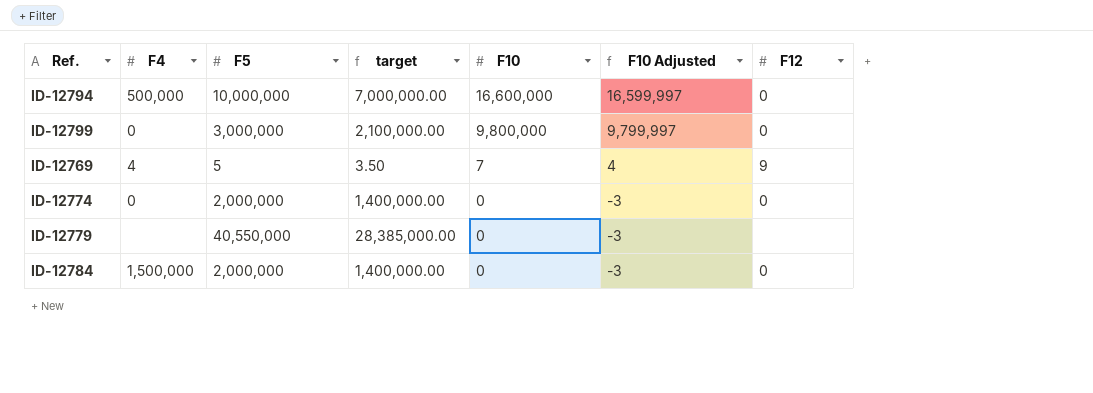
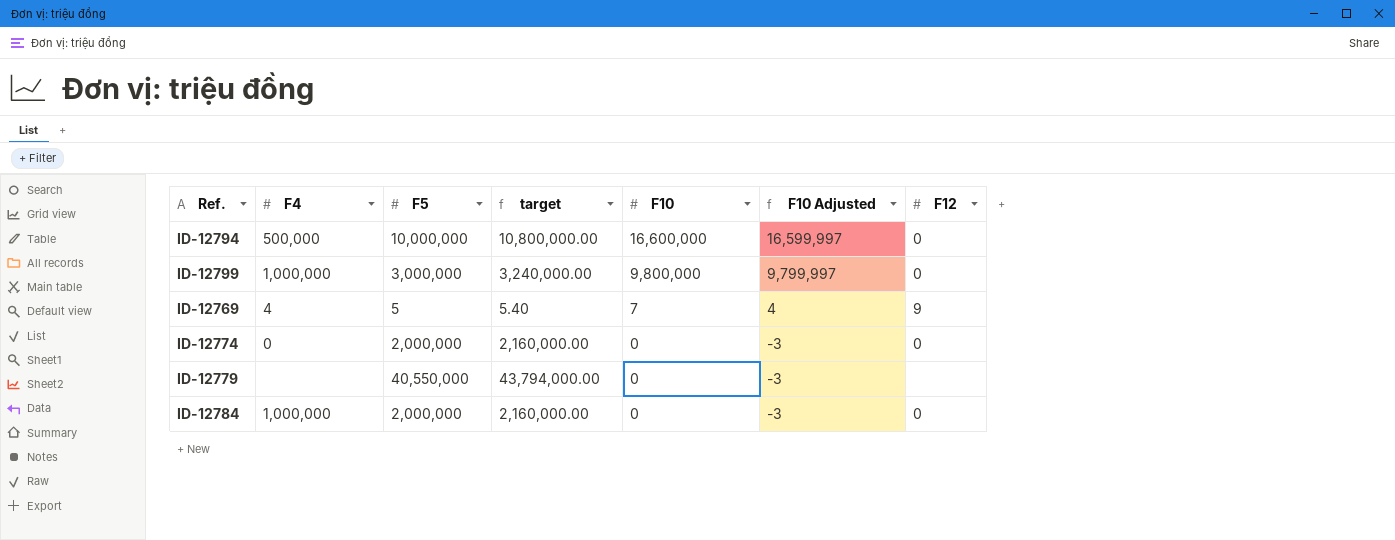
column target | formula: [F5] * 0.7 -> [F5] * 1.08
ID-12799 | F4: 0 -> 1,000,000
ID-12784 | F4: 1,500,000 -> 1,000,000

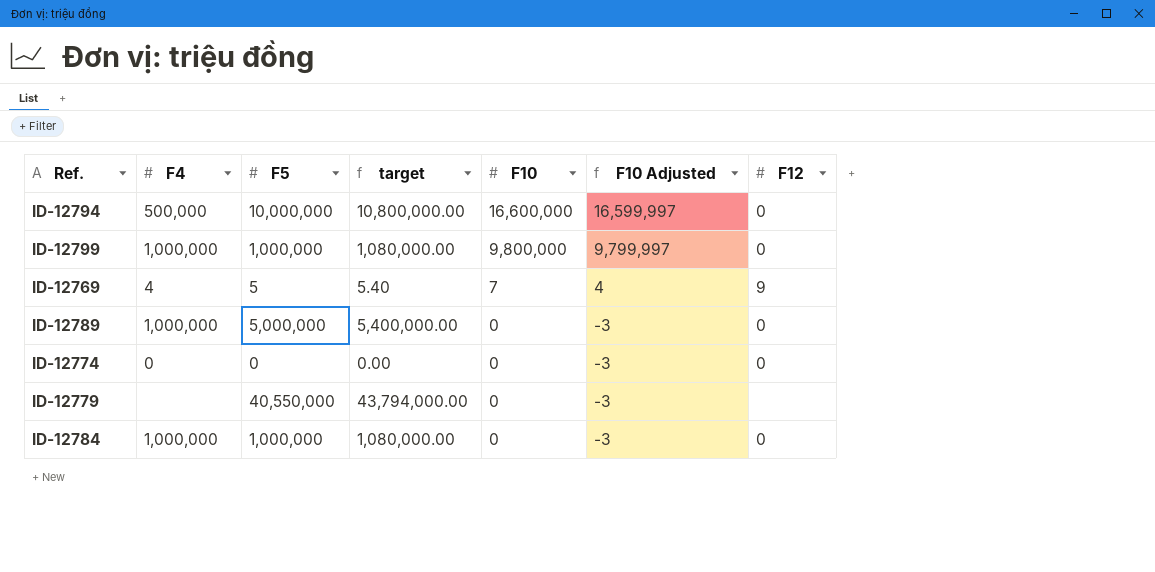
ID-12799 | F5: 3,000,000 -> 1,000,000
ID-12799 | target: 3,240,000.00 -> 1,080,000.00
row ID-12789: none -> 1,000,000 | 5,000,000 | 5,400,000.00 | 0 | -3 | 0
ID-12774 | F5: 2,000,000 -> 0
ID-12774 | target: 2,160,000.00 -> 0.00
ID-12784 | F5: 2,000,000 -> 1,000,000
ID-12784 | target: 2,160,000.00 -> 1,080,000.00

